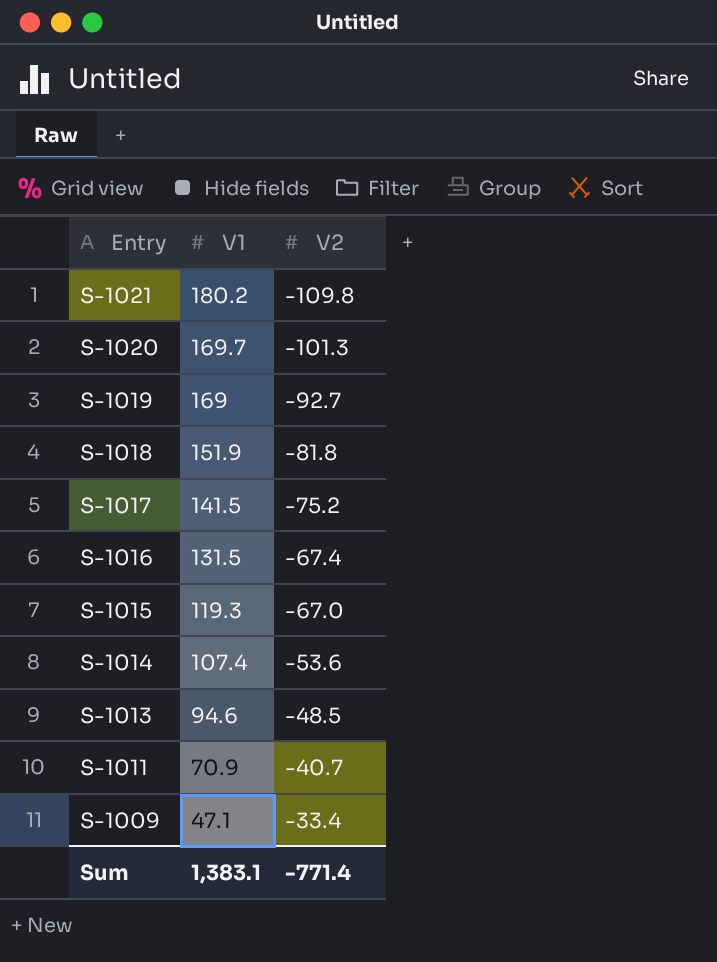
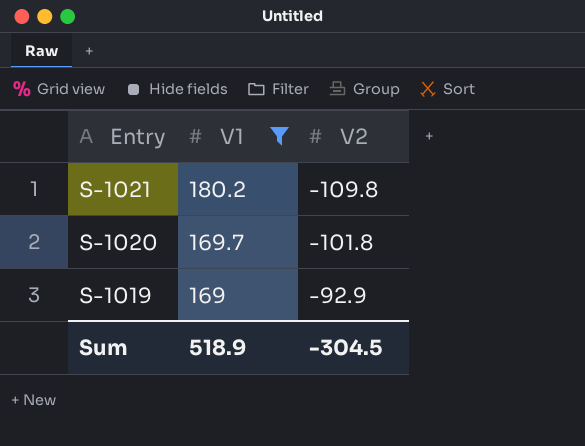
filter: none -> V1 >= 169
S-1020 | V2: -101.3 -> -101.8
S-1019 | V2: -92.7 -> -92.9
Sum | V1: 1,383.1 -> 518.9
Sum | V2: -771.4 -> -304.5

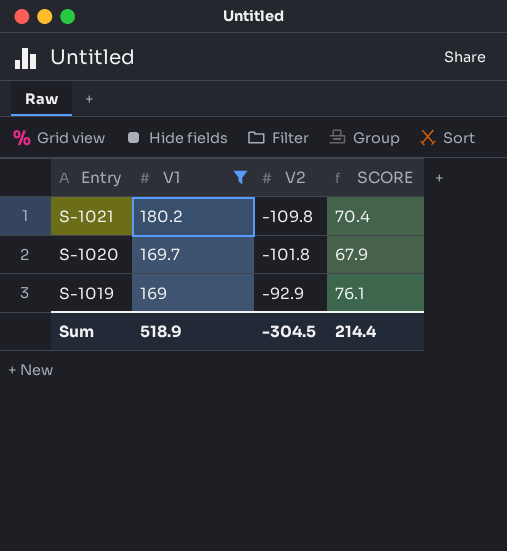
column SCORE | formula: none -> [V1] + [V2]

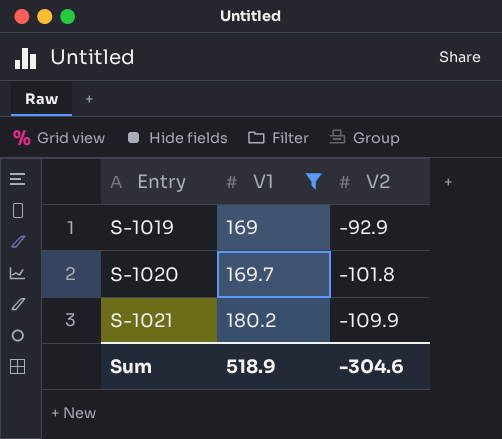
row order: Entry descending -> Entry ascending
column SCORE | formula: [V1] + [V2] -> none
S-1021 | V2: -109.8 -> -109.9
Sum | V2: -304.5 -> -304.6

